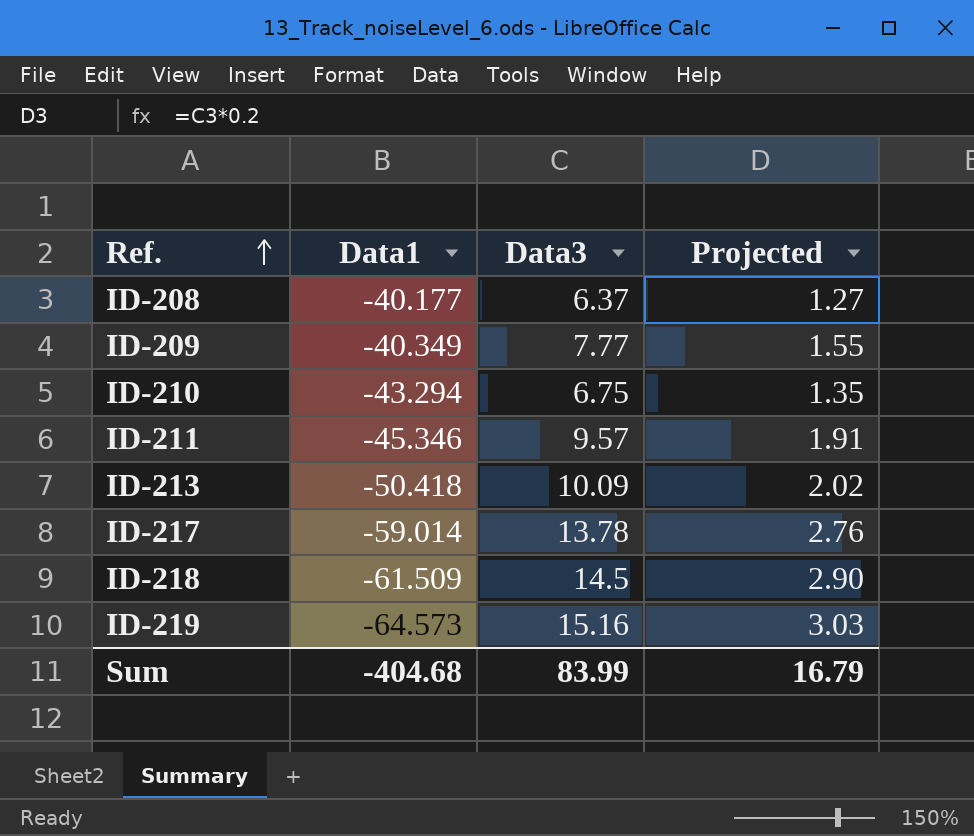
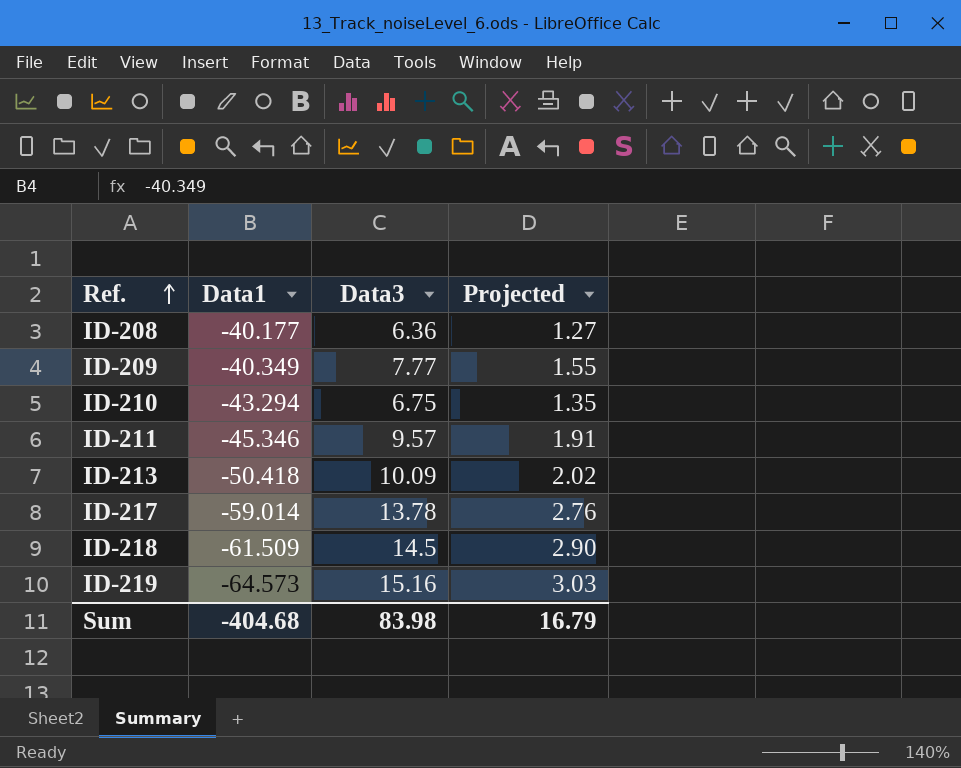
ID-208 | Data3: 6.37 -> 6.36
Sum | Data3: 83.99 -> 83.98

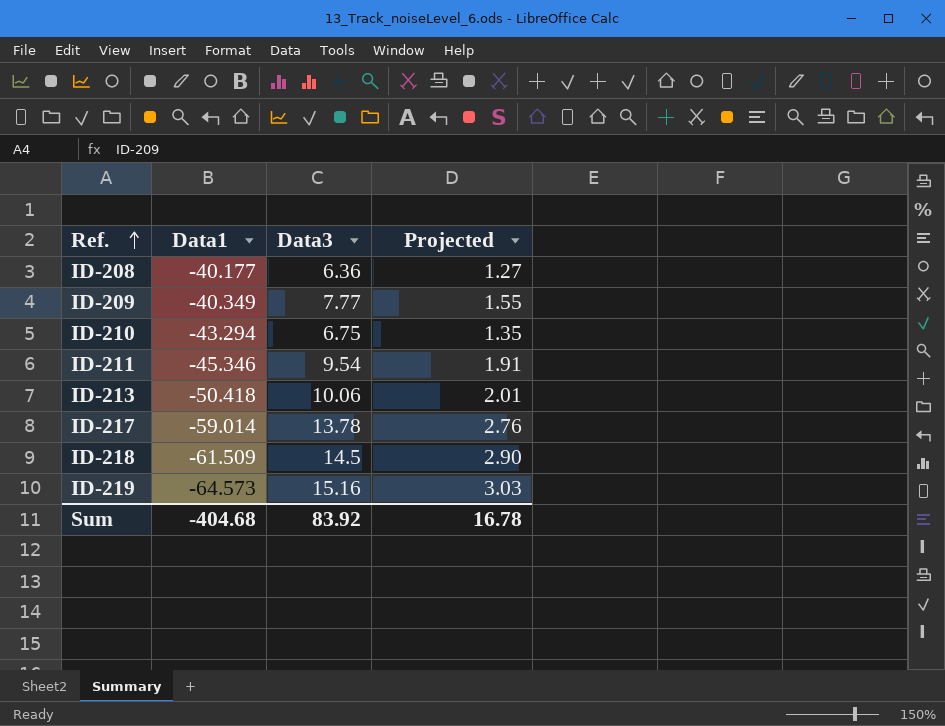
ID-211 | Data3: 9.57 -> 9.54
ID-213 | Data3: 10.09 -> 10.06
ID-213 | Projected: 2.02 -> 2.01
Sum | Data3: 83.98 -> 83.92
Sum | Projected: 16.79 -> 16.78

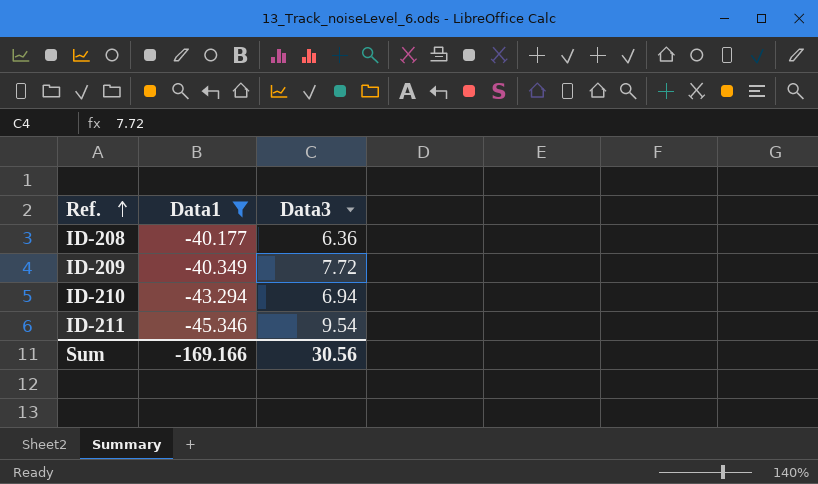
filter: none -> Data1 >= -45.346
column Projected | formula: [Data3] * 0.2 -> none
ID-209 | Data3: 7.77 -> 7.72
ID-210 | Data3: 6.75 -> 6.94
Sum | Data1: -404.68 -> -169.166
Sum | Data3: 83.92 -> 30.56

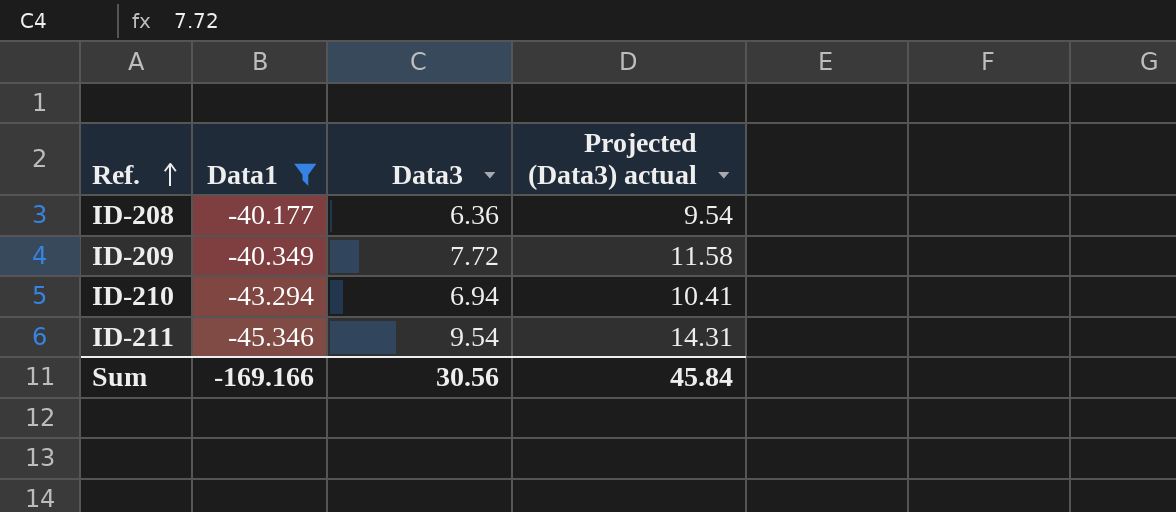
column Projected (Data3) actual | formula: none -> [Data3] * 1.5

